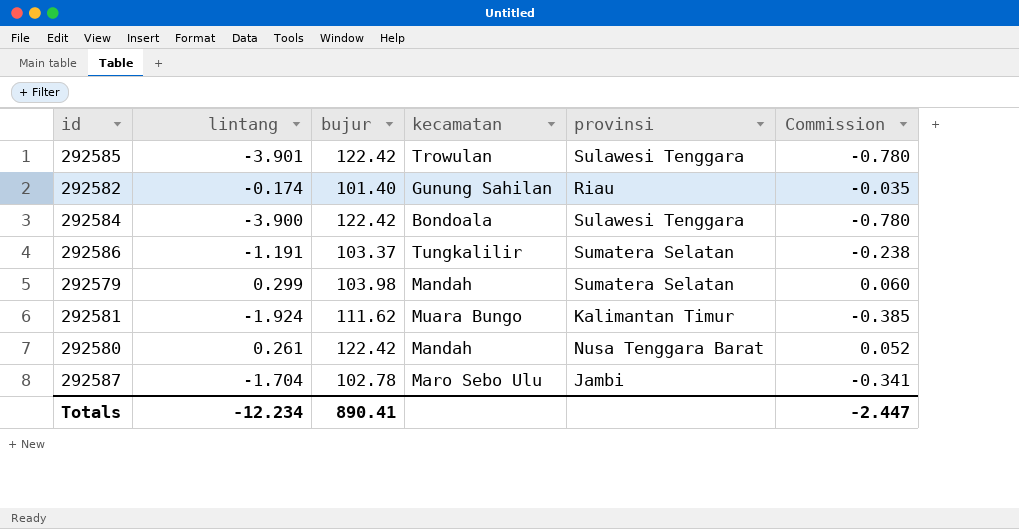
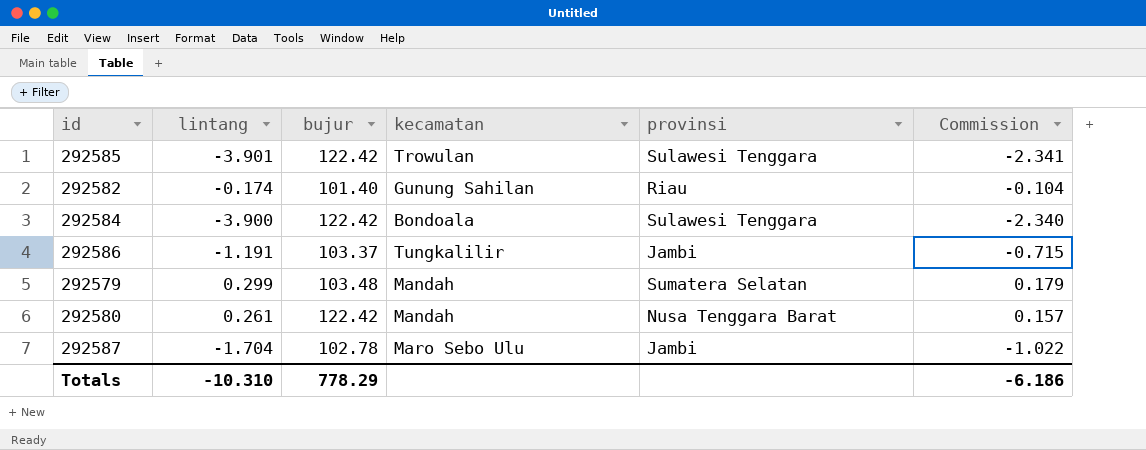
column Commission | formula: [lintang] * 0.2 -> [lintang] * 0.6
row 292581: -1.924 | 111.62 | Muara Bungo | Kalimantan Timur | -0.385 -> none
292586 | provinsi: Sumatera Selatan -> Jambi
292579 | bujur: 103.98 -> 103.48
Totals | lintang: -12.234 -> -10.310
Totals | bujur: 890.41 -> 778.29
Totals | Commission: -2.447 -> -6.186

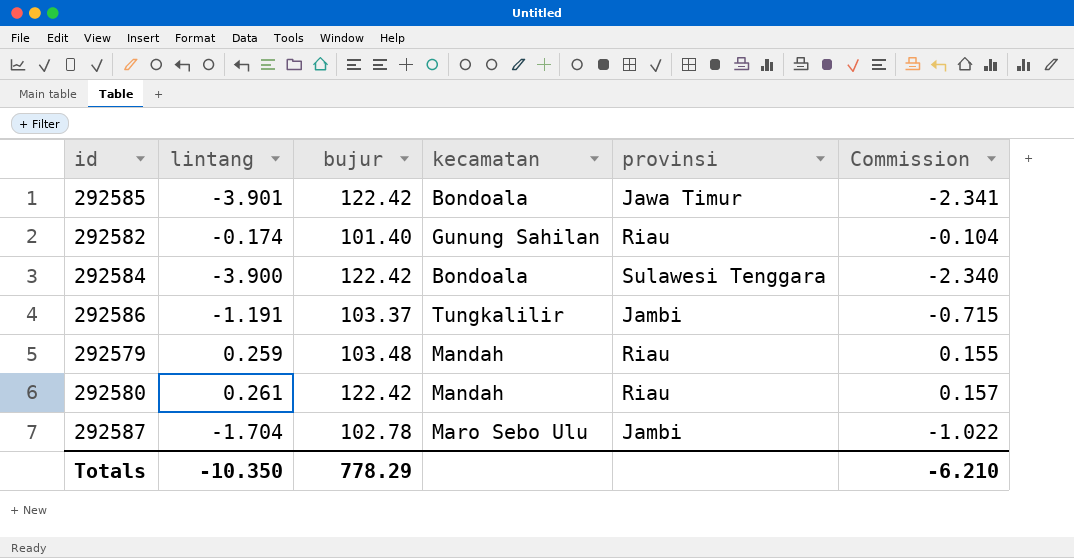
292585 | kecamatan: Trowulan -> Bondoala
292585 | provinsi: Sulawesi Tenggara -> Jawa Timur
292579 | lintang: 0.299 -> 0.259
292579 | provinsi: Sumatera Selatan -> Riau
292579 | Commission: 0.179 -> 0.155
292580 | provinsi: Nusa Tenggara Barat -> Riau
Totals | lintang: -10.310 -> -10.350
Totals | Commission: -6.186 -> -6.210

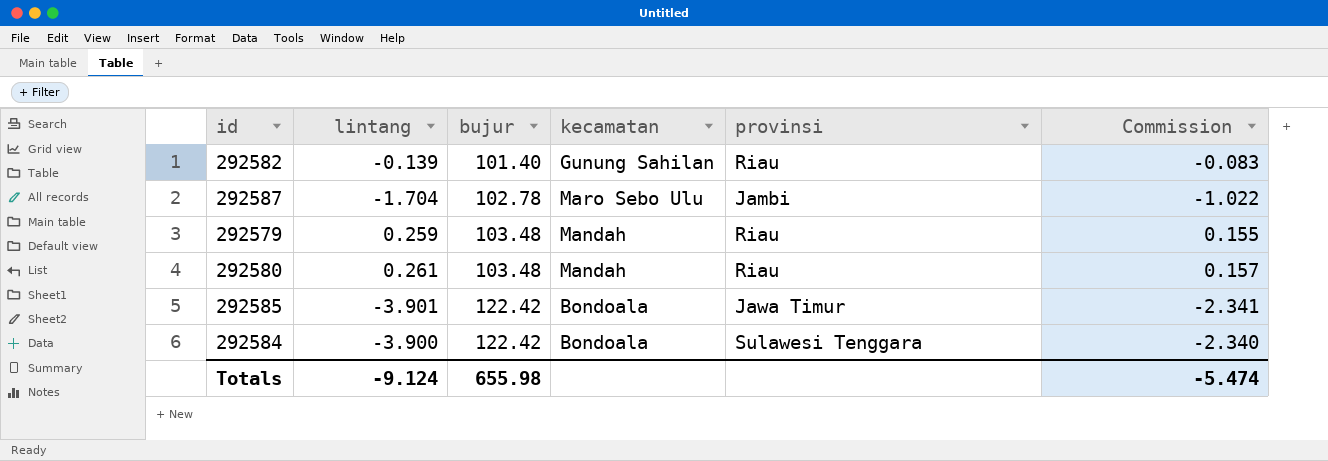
row order: none -> bujur ascending
row 292586: -1.191 | 103.37 | Tungkalilir | Jambi | -0.715 -> none
292582 | lintang: -0.174 -> -0.139
292582 | Commission: -0.104 -> -0.083
292580 | bujur: 122.42 -> 103.48
Totals | lintang: -10.350 -> -9.124
Totals | bujur: 778.29 -> 655.98
Totals | Commission: -6.210 -> -5.474

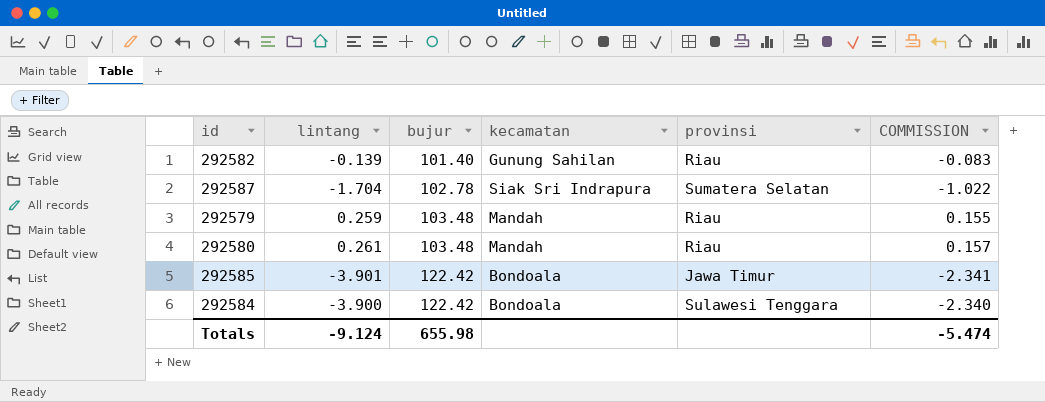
column name: Commission -> COMMISSION
292587 | kecamatan: Maro Sebo Ulu -> Siak Sri Indrapura
292587 | provinsi: Jambi -> Sumatera Selatan

